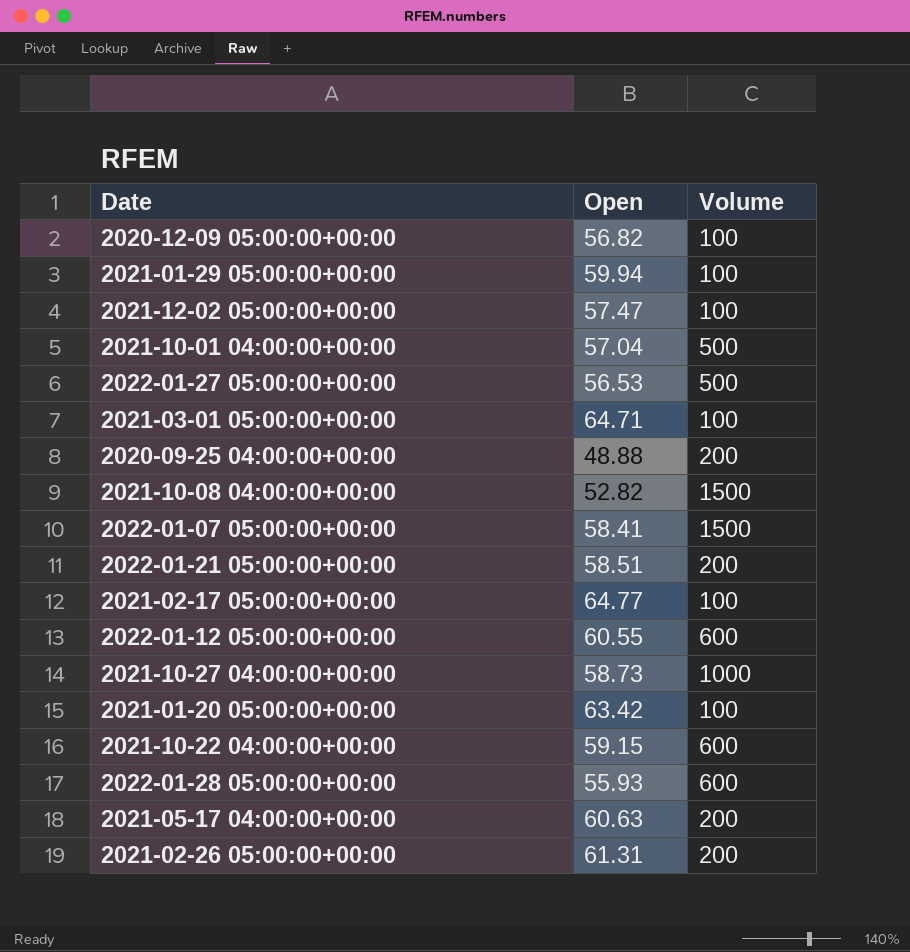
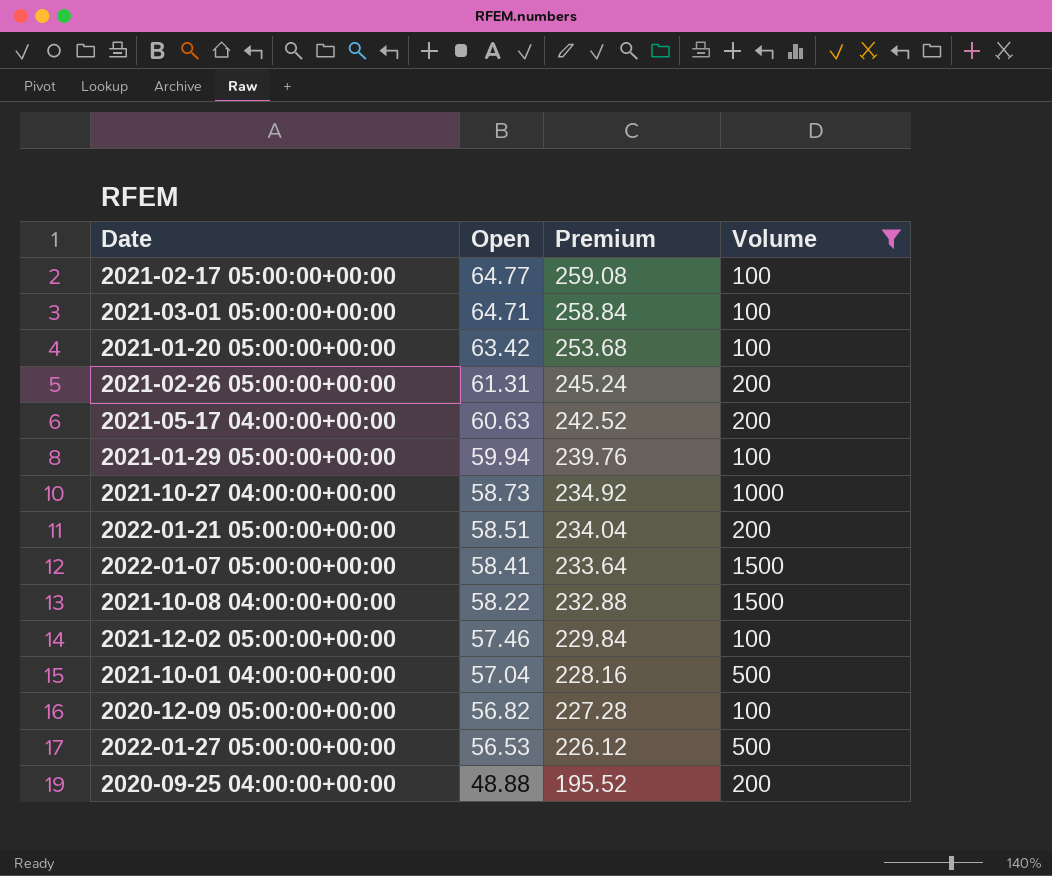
filter: none -> Volume != 600
row order: none -> Open descending
column Premium | formula: none -> [Open] * 4
2021-10-08 04:00:00+00:00 | Open: 52.82 -> 58.22
2021-12-02 05:00:00+00:00 | Open: 57.47 -> 57.46

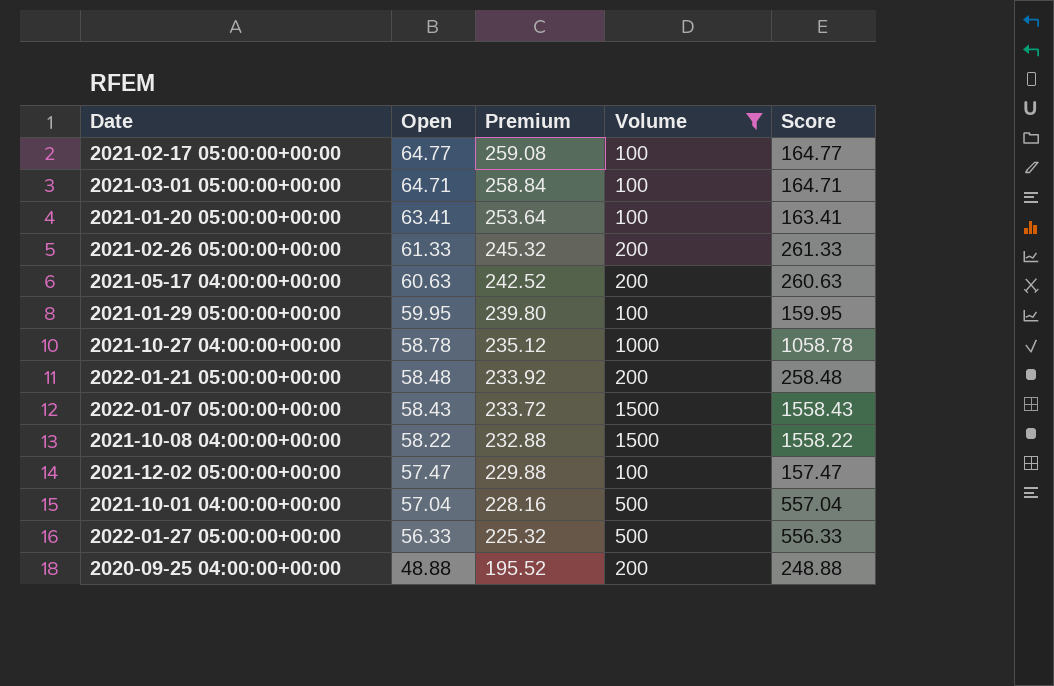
column Score | formula: none -> [Open] + [Volume]
row 2020-12-09 05:00:00+00:00: 56.82 | 227.28 | 100 -> none
2021-01-20 05:00:00+00:00 | Open: 63.42 -> 63.41
2021-01-20 05:00:00+00:00 | Premium: 253.68 -> 253.64
2021-02-26 05:00:00+00:00 | Open: 61.31 -> 61.33
2021-02-26 05:00:00+00:00 | Premium: 245.24 -> 245.32
2021-01-29 05:00:00+00:00 | Open: 59.94 -> 59.95
2021-01-29 05:00:00+00:00 | Premium: 239.76 -> 239.80
2021-10-27 04:00:00+00:00 | Open: 58.73 -> 58.78
2021-10-27 04:00:00+00:00 | Premium: 234.92 -> 235.12
2022-01-21 05:00:00+00:00 | Open: 58.51 -> 58.48
2022-01-21 05:00:00+00:00 | Premium: 234.04 -> 233.92
2022-01-07 05:00:00+00:00 | Open: 58.41 -> 58.43
2022-01-07 05:00:00+00:00 | Premium: 233.64 -> 233.72
2021-12-02 05:00:00+00:00 | Open: 57.46 -> 57.47
2021-12-02 05:00:00+00:00 | Premium: 229.84 -> 229.88
2022-01-27 05:00:00+00:00 | Open: 56.53 -> 56.33
2022-01-27 05:00:00+00:00 | Premium: 226.12 -> 225.32

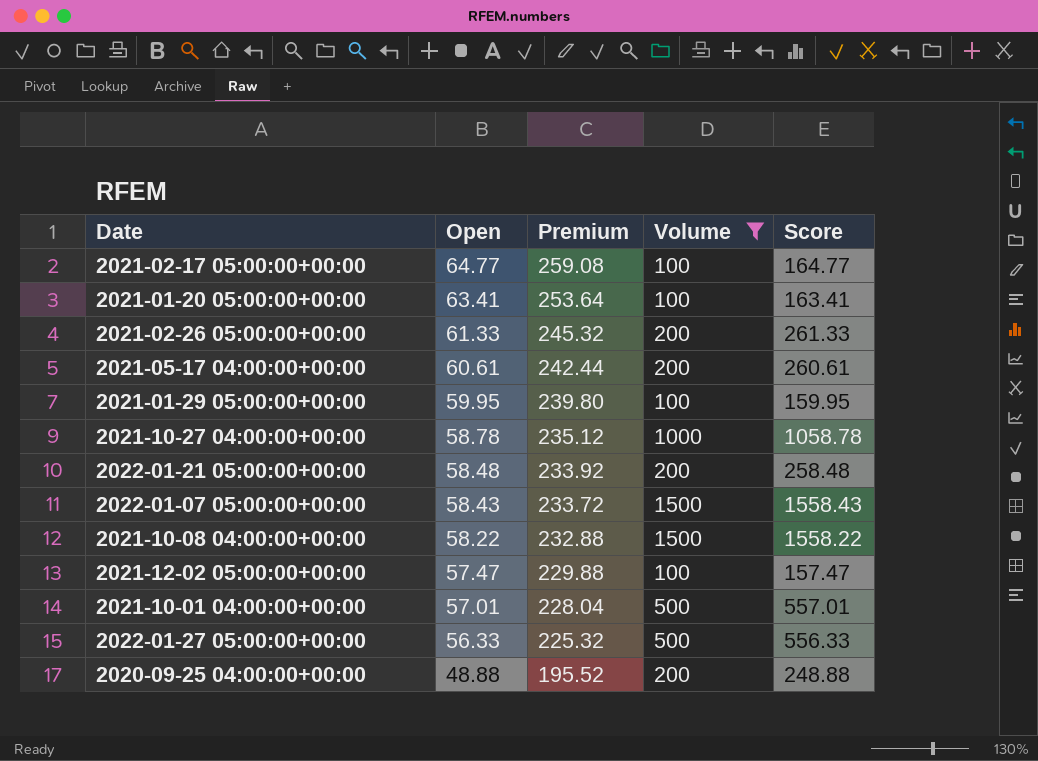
row 2021-03-01 05:00:00+00:00: 64.71 | 258.84 | 100 | 164.71 -> none
2021-05-17 04:00:00+00:00 | Open: 60.63 -> 60.61
2021-05-17 04:00:00+00:00 | Premium: 242.52 -> 242.44
2021-05-17 04:00:00+00:00 | Score: 260.63 -> 260.61
2021-10-01 04:00:00+00:00 | Open: 57.04 -> 57.01
2021-10-01 04:00:00+00:00 | Premium: 228.16 -> 228.04
2021-10-01 04:00:00+00:00 | Score: 557.04 -> 557.01

